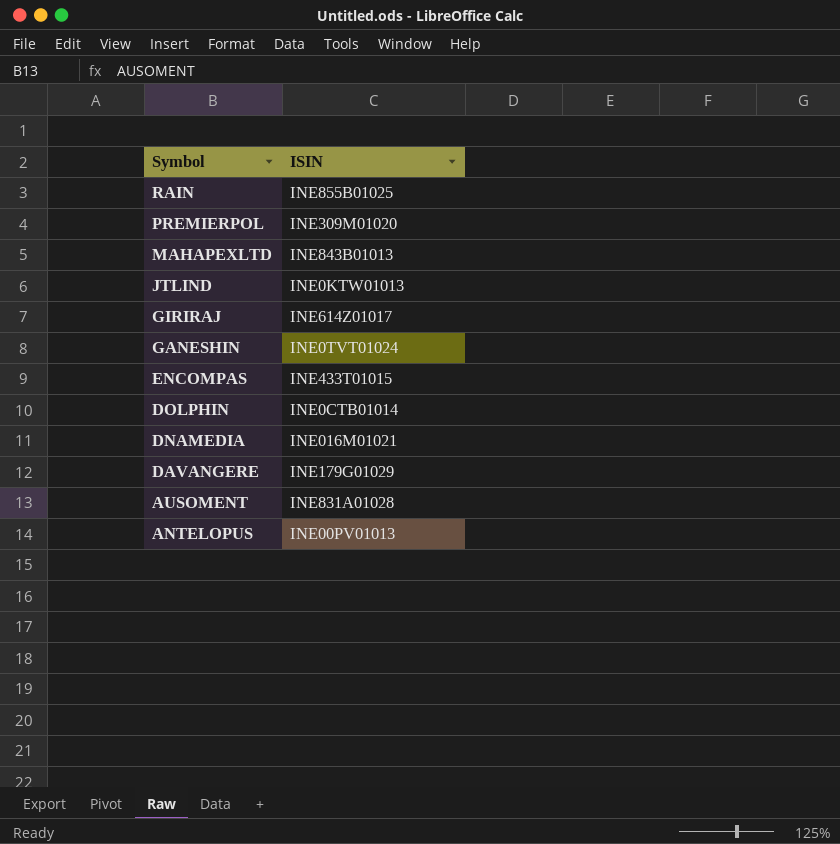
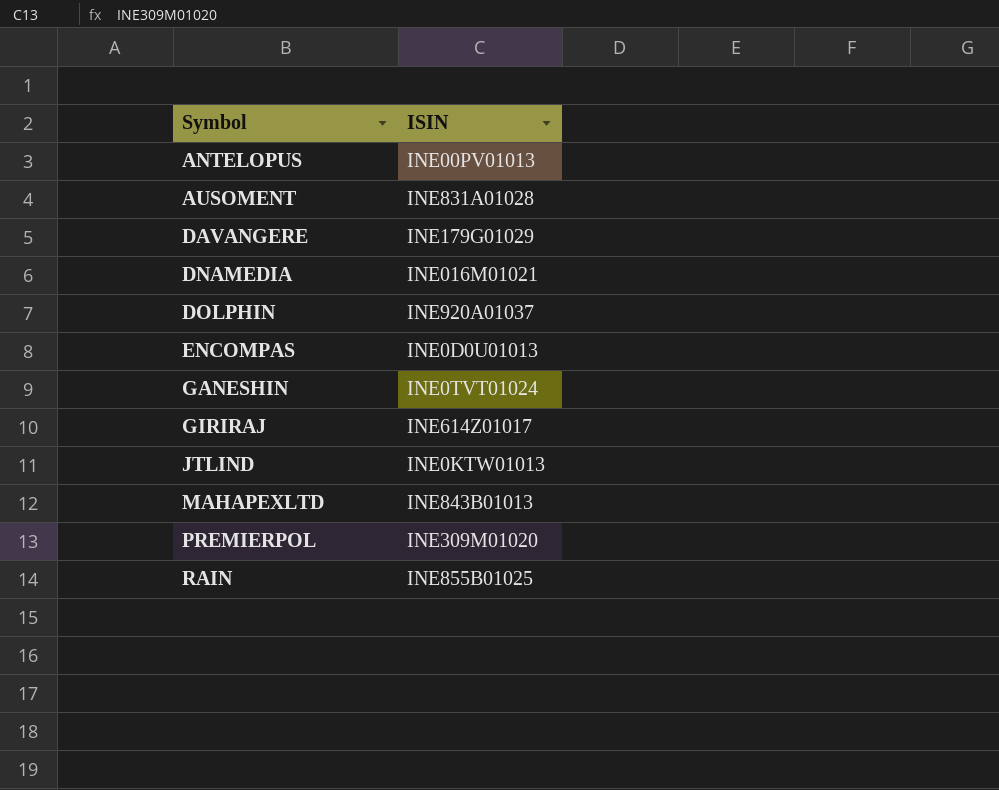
row order: Symbol descending -> Symbol ascending
DOLPHIN | ISIN: INE0CTB01014 -> INE920A01037
ENCOMPAS | ISIN: INE433T01015 -> INE0D0U01013

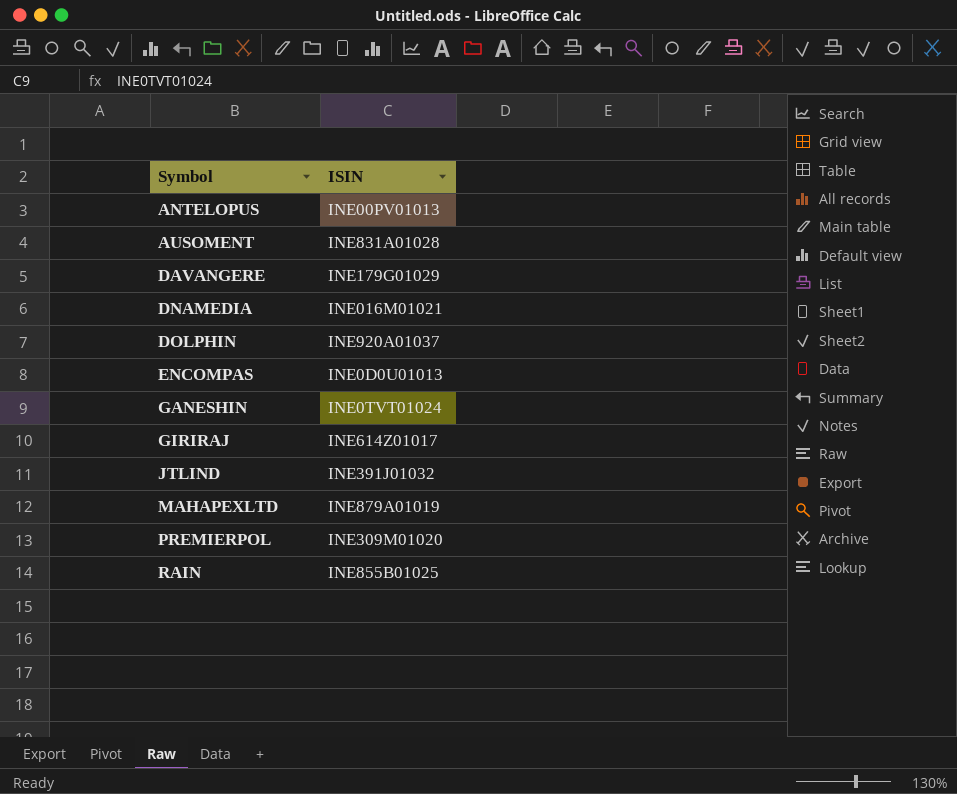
JTLIND | ISIN: INE0KTW01013 -> INE391J01032
MAHAPEXLTD | ISIN: INE843B01013 -> INE879A01019

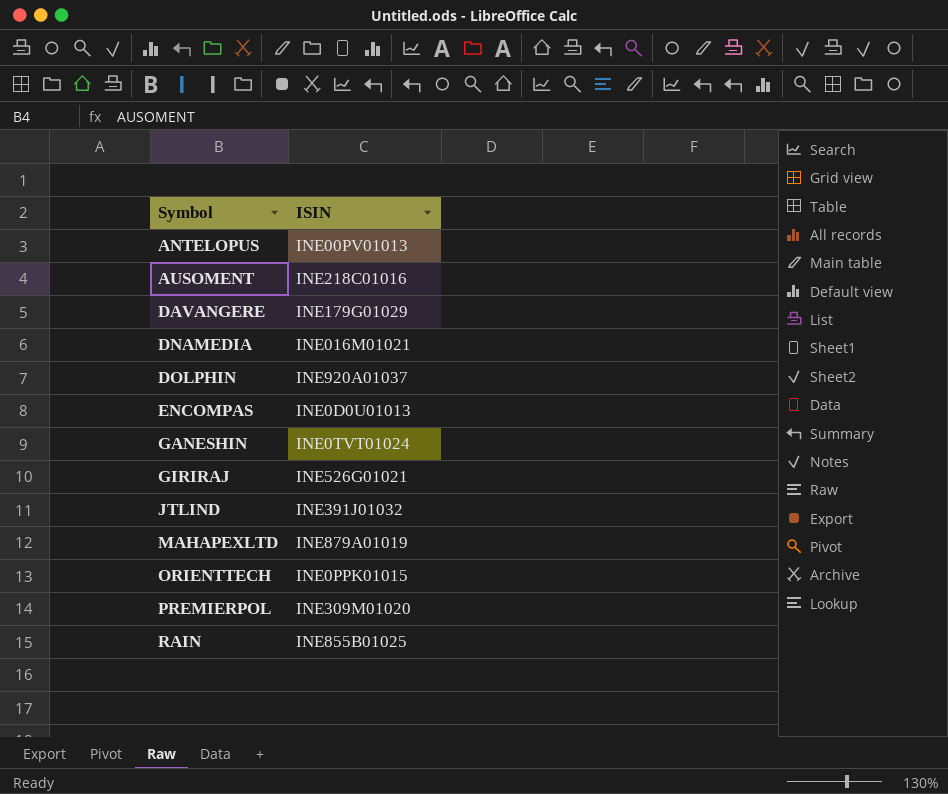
AUSOMENT | ISIN: INE831A01028 -> INE218C01016
GIRIRAJ | ISIN: INE614Z01017 -> INE526G01021
row ORIENTTECH: none -> INE0PPK01015

